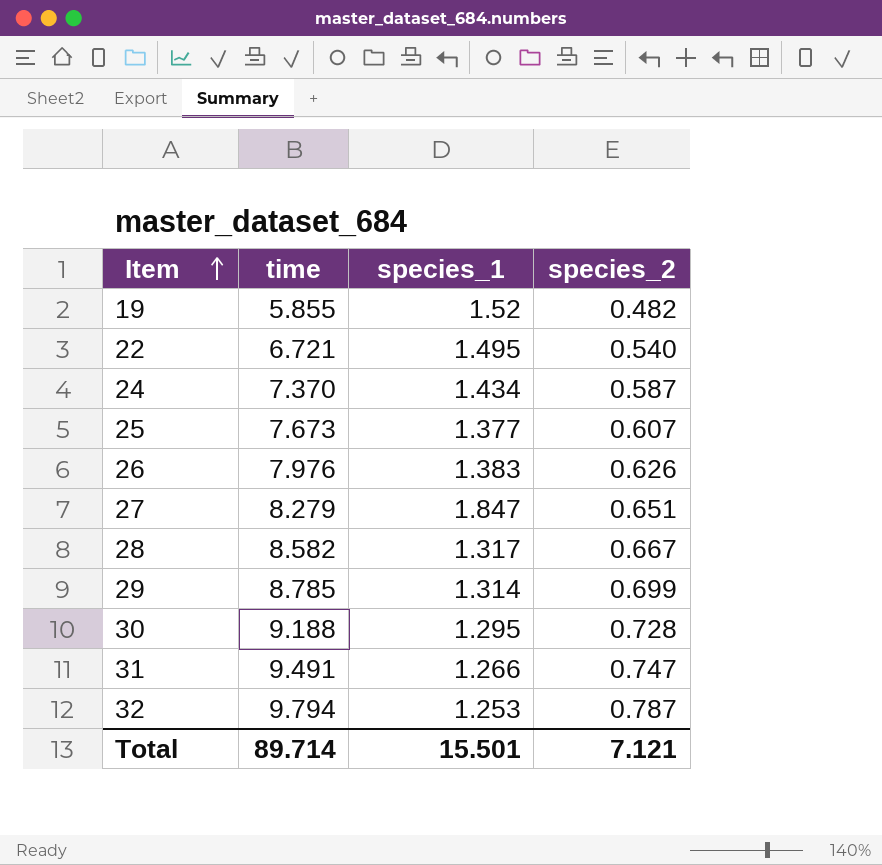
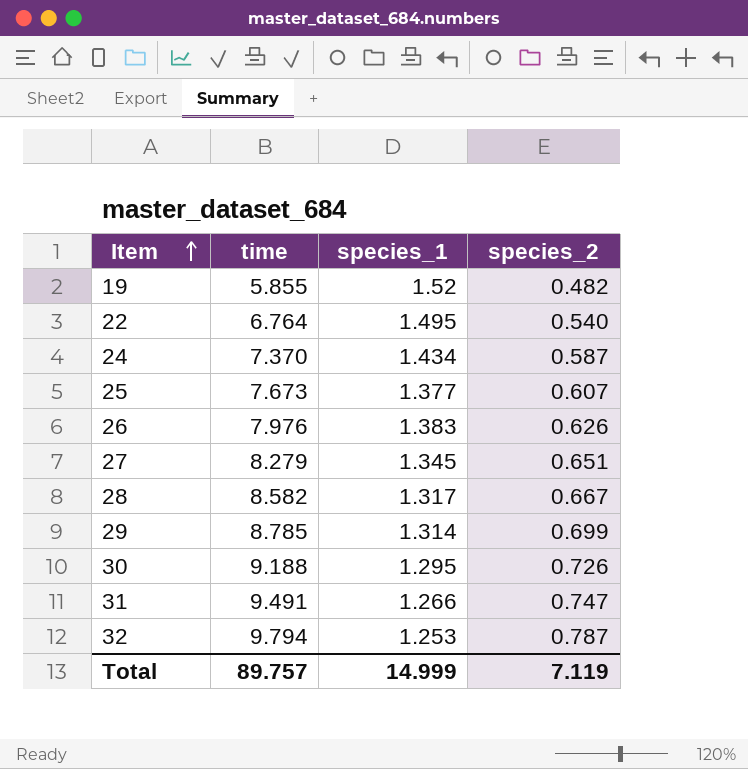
22 | time: 6.721 -> 6.764
27 | species_1: 1.847 -> 1.345
30 | species_2: 0.728 -> 0.726
Total | time: 89.714 -> 89.757
Total | species_1: 15.501 -> 14.999
Total | species_2: 7.121 -> 7.119

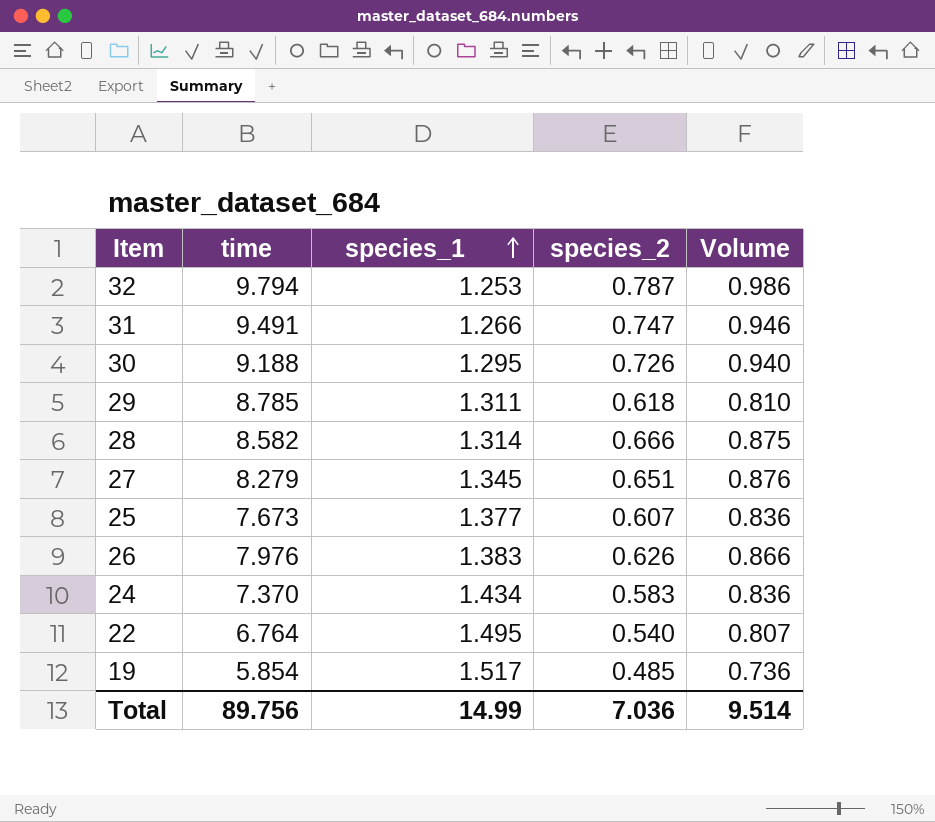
row order: Item ascending -> species_1 ascending
column Volume | formula: none -> [species_1] * [species_2]
29 | species_1: 1.314 -> 1.311
29 | species_2: 0.699 -> 0.618
28 | species_1: 1.317 -> 1.314
28 | species_2: 0.667 -> 0.666
24 | species_2: 0.587 -> 0.583
19 | time: 5.855 -> 5.854
19 | species_1: 1.52 -> 1.517
19 | species_2: 0.482 -> 0.485
Total | time: 89.757 -> 89.756
Total | species_1: 14.999 -> 14.99
Total | species_2: 7.119 -> 7.036

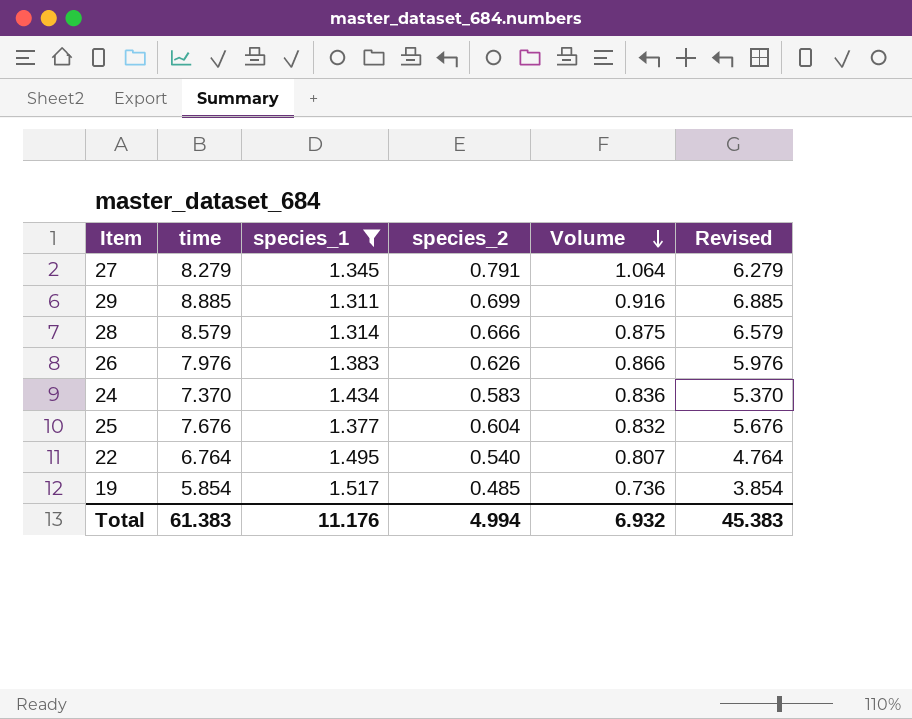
filter: none -> species_1 >= 1.311
row order: species_1 ascending -> Volume descending
column Revised | formula: none -> [time] - 2
27 | species_2: 0.651 -> 0.791
27 | Volume: 0.876 -> 1.064
29 | time: 8.785 -> 8.885
29 | species_2: 0.618 -> 0.699
29 | Volume: 0.810 -> 0.916
28 | time: 8.582 -> 8.579
25 | time: 7.673 -> 7.676
25 | species_2: 0.607 -> 0.604
25 | Volume: 0.836 -> 0.832
Total | time: 89.756 -> 61.383
Total | species_1: 14.99 -> 11.176
Total | species_2: 7.036 -> 4.994
Total | Volume: 9.514 -> 6.932

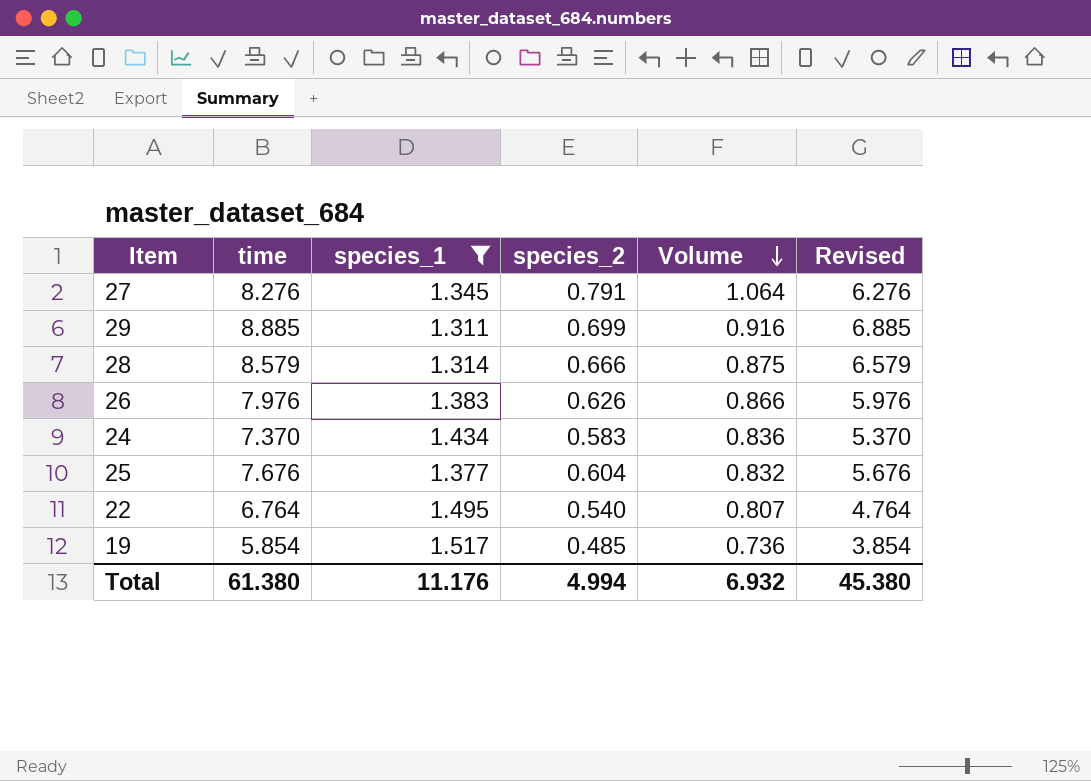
27 | time: 8.279 -> 8.276
27 | Revised: 6.279 -> 6.276
Total | time: 61.383 -> 61.380
Total | Revised: 45.383 -> 45.380

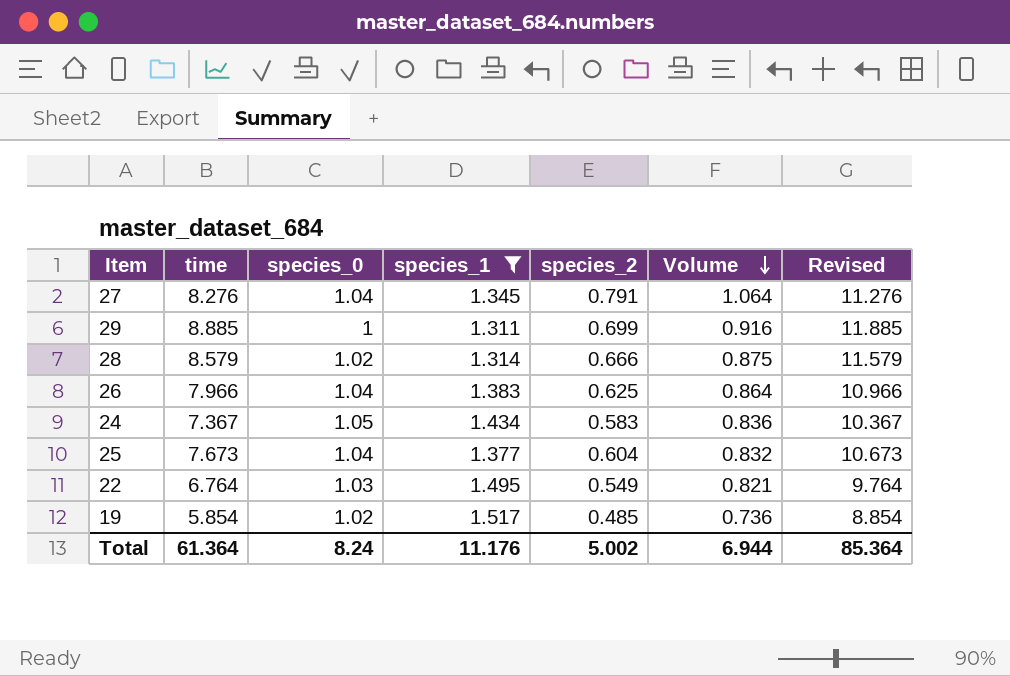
column species_0 | position: none -> 3
column Revised | formula: [time] - 2 -> [time] + 3
26 | time: 7.976 -> 7.966
26 | species_2: 0.626 -> 0.625
26 | Volume: 0.866 -> 0.864
24 | time: 7.370 -> 7.367
25 | time: 7.676 -> 7.673
22 | species_2: 0.540 -> 0.549
22 | Volume: 0.807 -> 0.821
Total | time: 61.380 -> 61.364
Total | species_2: 4.994 -> 5.002
Total | Volume: 6.932 -> 6.944
Total | Revised: 45.380 -> 85.364

